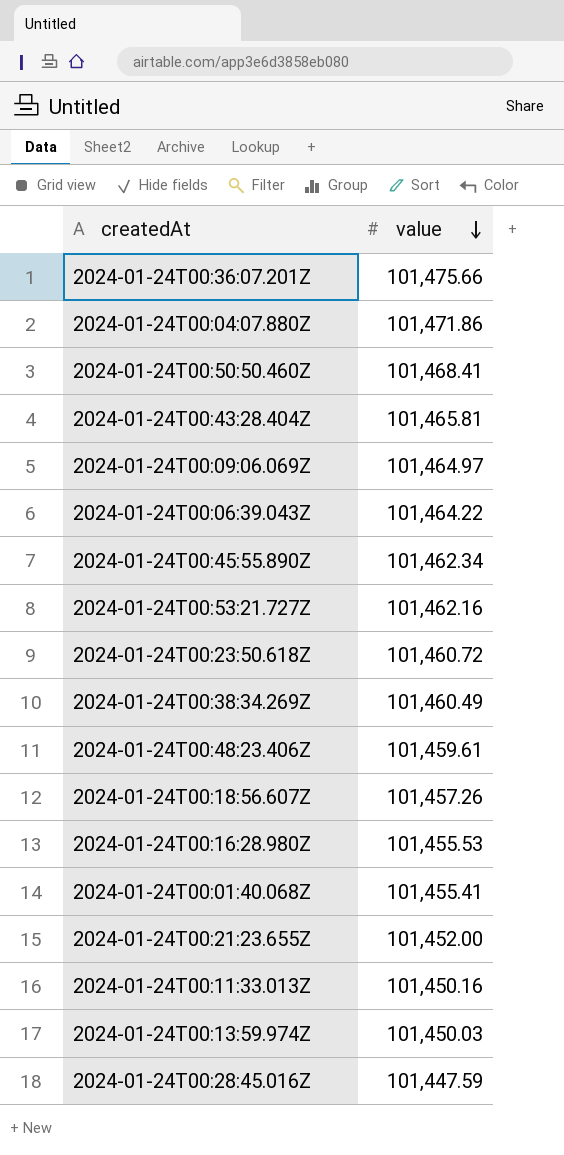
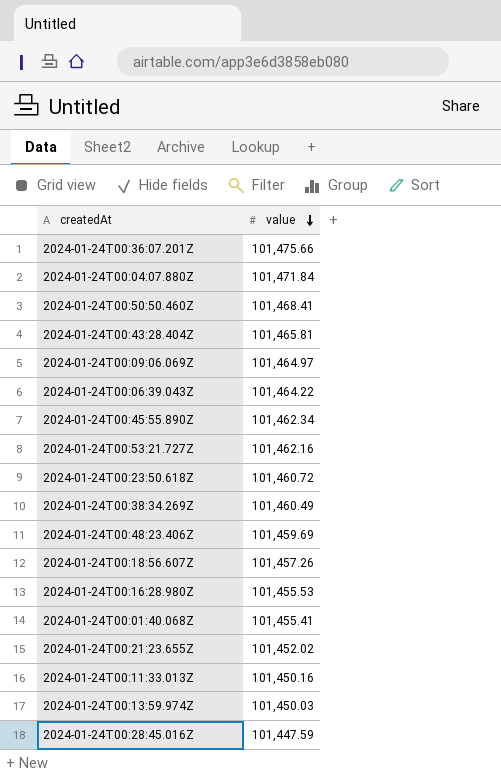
2024-01-24T00:04:07.880Z | value: 101,471.86 -> 101,471.84
2024-01-24T00:48:23.406Z | value: 101,459.61 -> 101,459.69
2024-01-24T00:21:23.655Z | value: 101,452.00 -> 101,452.02

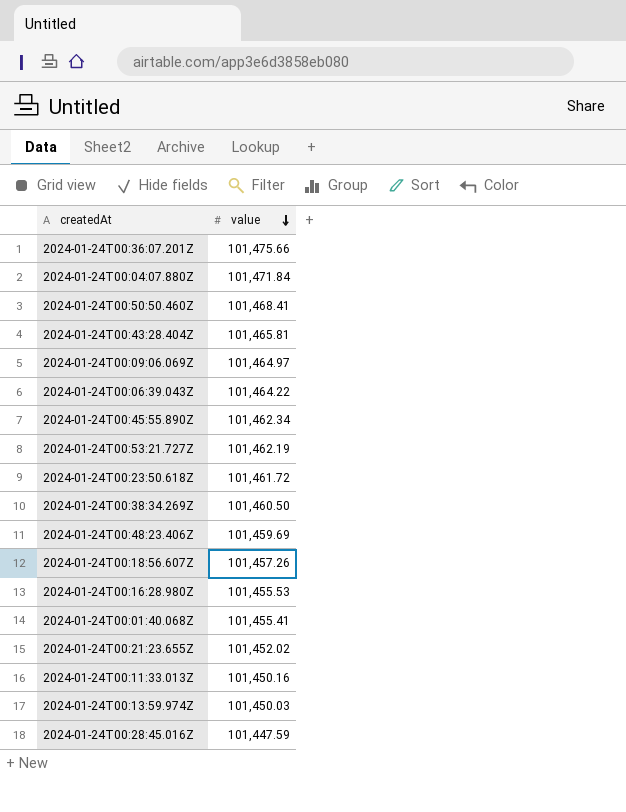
2024-01-24T00:53:21.727Z | value: 101,462.16 -> 101,462.19
2024-01-24T00:23:50.618Z | value: 101,460.72 -> 101,461.72
2024-01-24T00:38:34.269Z | value: 101,460.49 -> 101,460.50

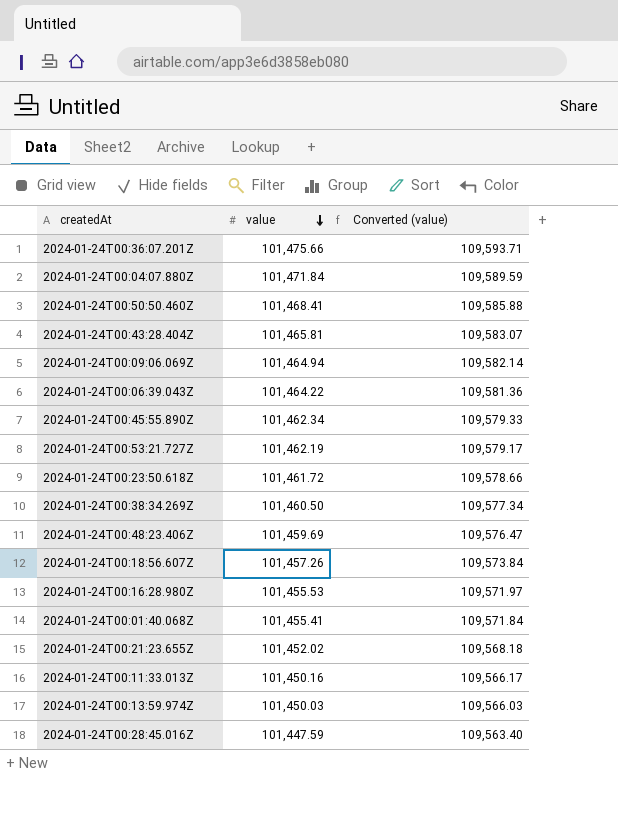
column Converted (value) | formula: none -> [value] * 1.08
2024-01-24T00:09:06.069Z | value: 101,464.97 -> 101,464.94

